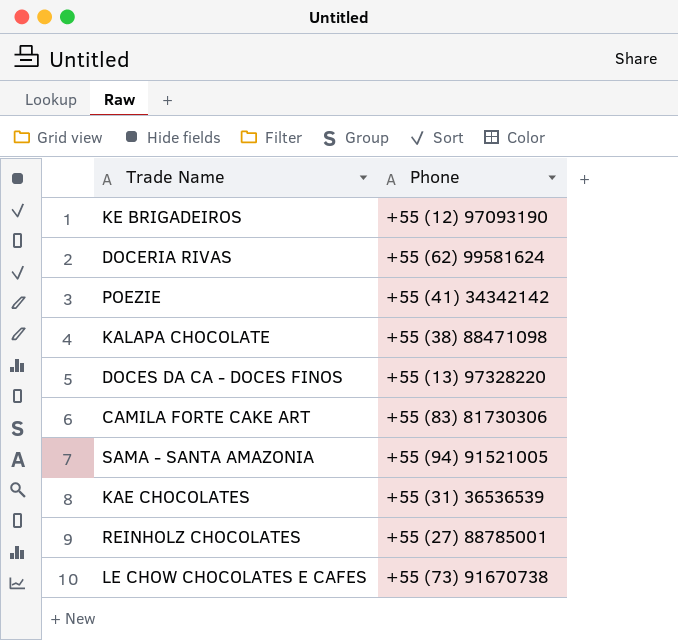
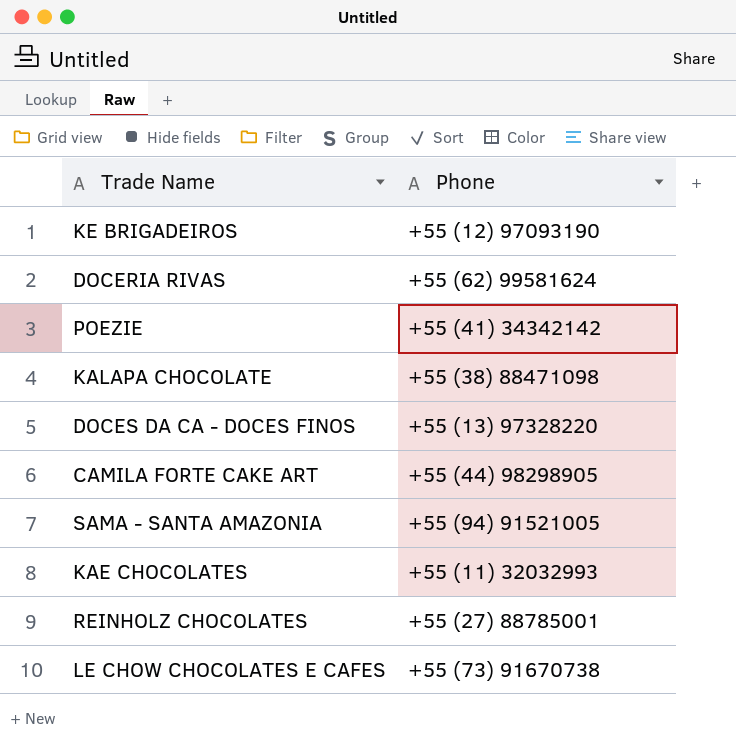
CAMILA FORTE CAKE ART | Phone: +55 (83) 81730306 -> +55 (44) 98298905
KAE CHOCOLATES | Phone: +55 (31) 36536539 -> +55 (11) 32032993

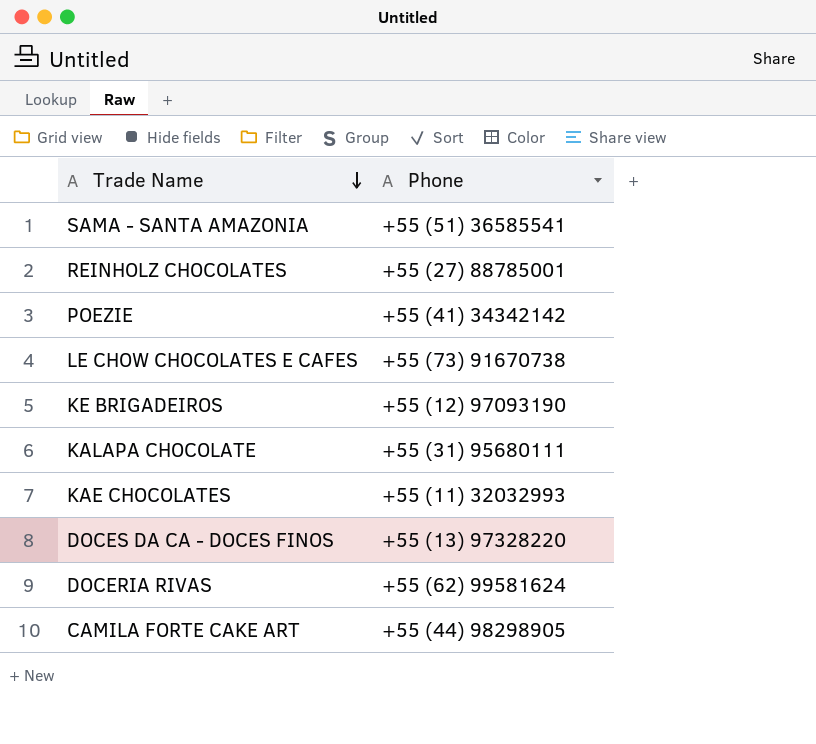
row order: none -> Trade Name descending
SAMA - SANTA AMAZONIA | Phone: +55 (94) 91521005 -> +55 (51) 36585541
KALAPA CHOCOLATE | Phone: +55 (38) 88471098 -> +55 (31) 95680111

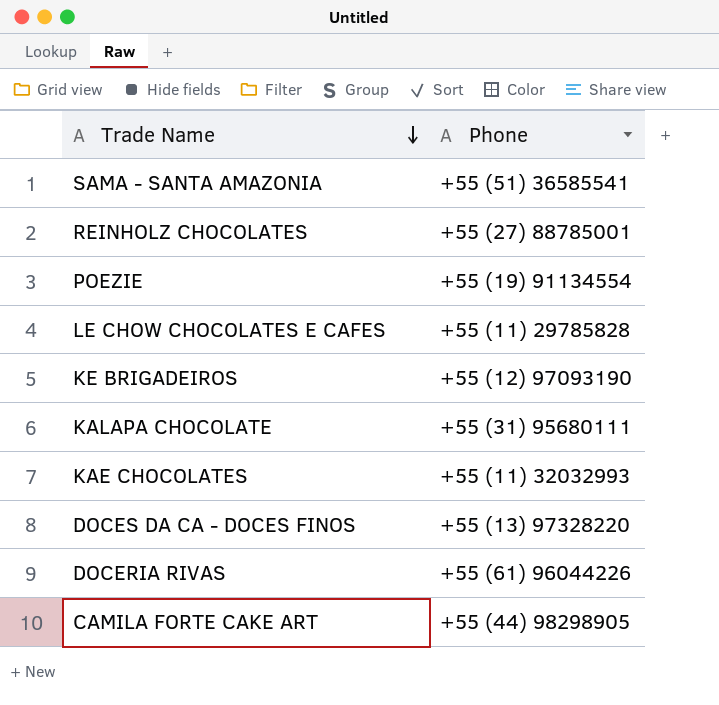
POEZIE | Phone: +55 (41) 34342142 -> +55 (19) 91134554
LE CHOW CHOCOLATES E CAFES | Phone: +55 (73) 91670738 -> +55 (11) 29785828
DOCERIA RIVAS | Phone: +55 (62) 99581624 -> +55 (61) 96044226

